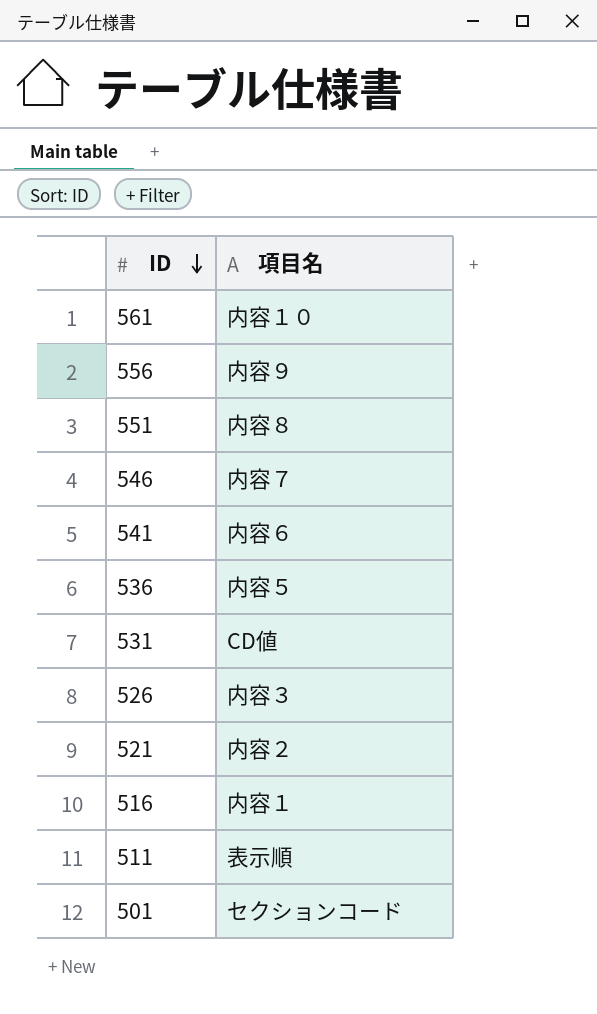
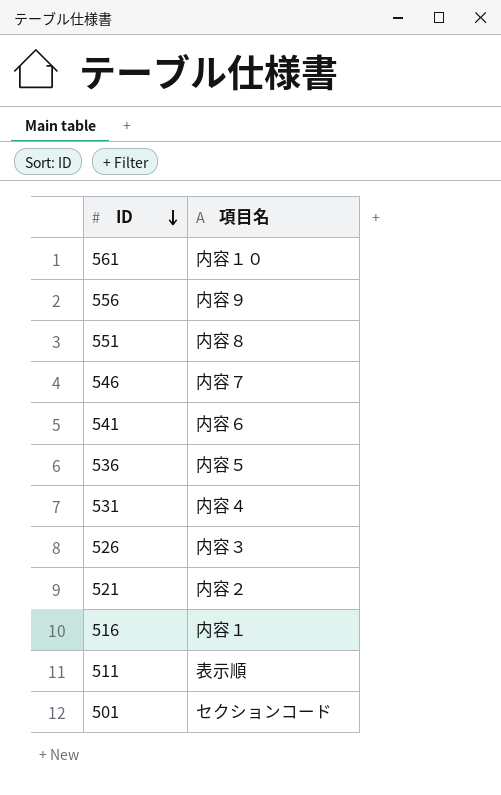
531 | 項目名: CD値 -> 内容４

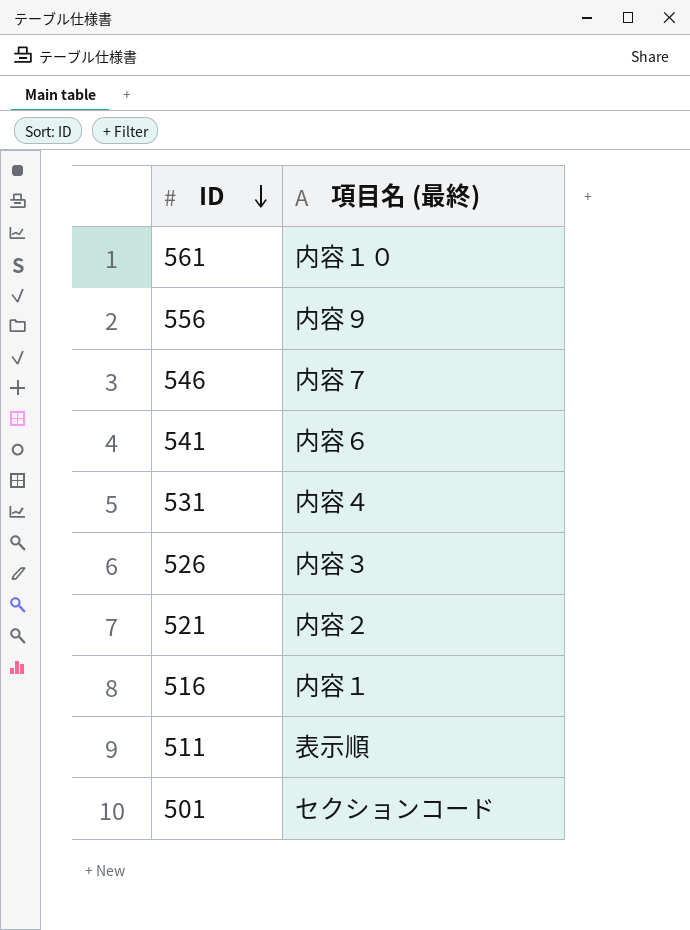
column name: 項目名 -> 項目名 (最終)
row 551: 内容８ -> none
row 536: 内容５ -> none

